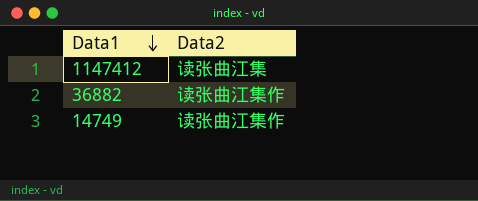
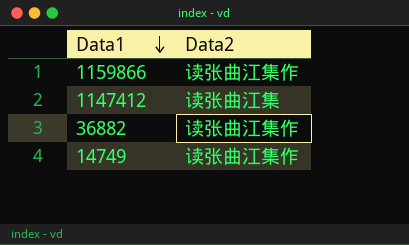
row 1159866: none -> 读张曲江集作

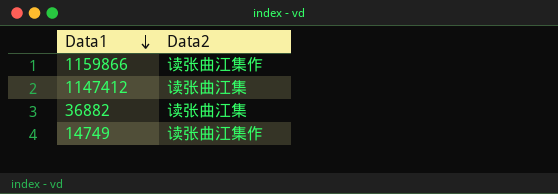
36882 | Data2: 读张曲江集作 -> 读张曲江集

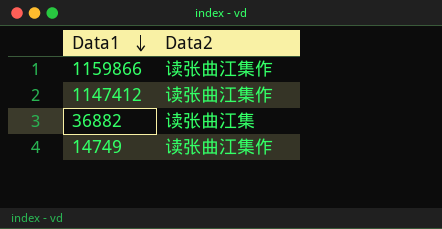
1147412 | Data2: 读张曲江集 -> 读张曲江集作

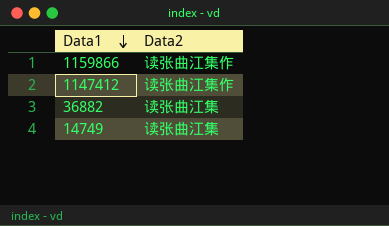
14749 | Data2: 读张曲江集作 -> 读张曲江集

